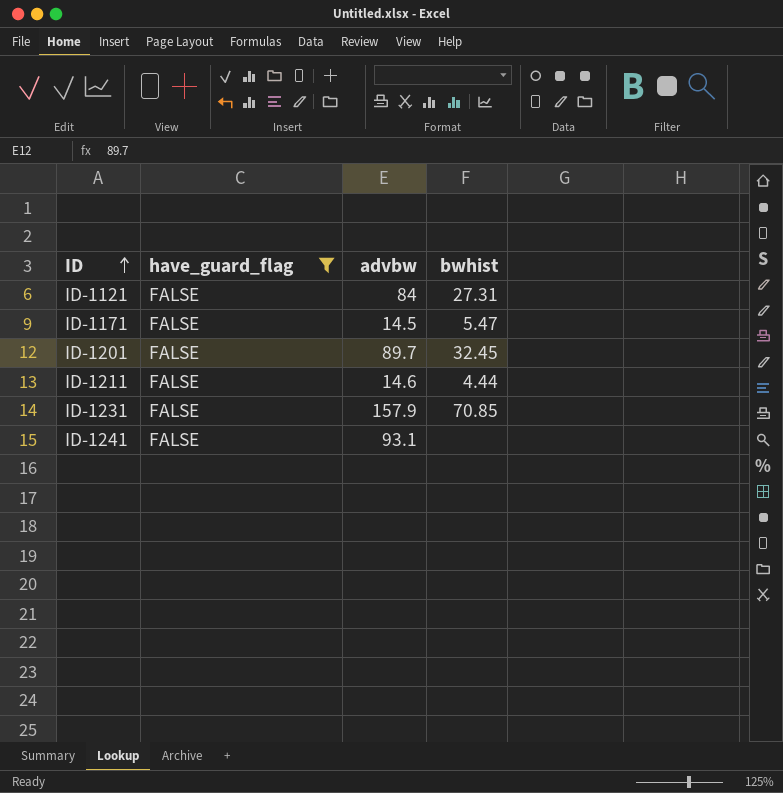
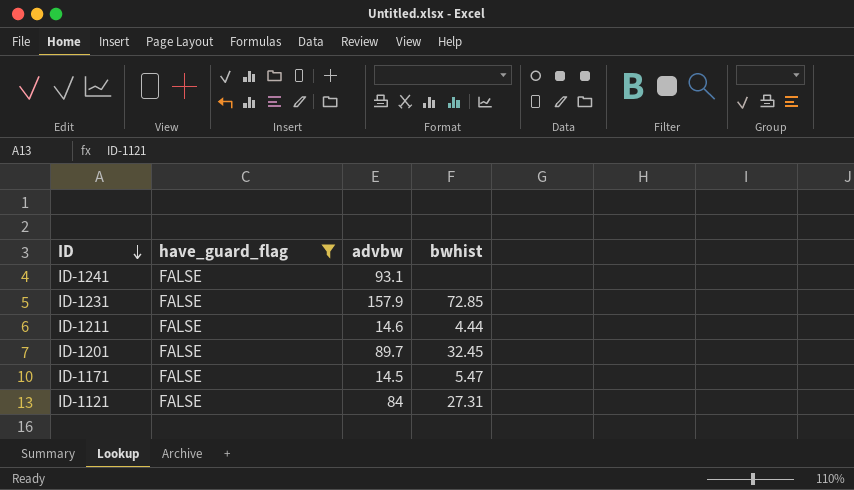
row order: ID ascending -> ID descending
ID-1231 | bwhist: 70.85 -> 72.85

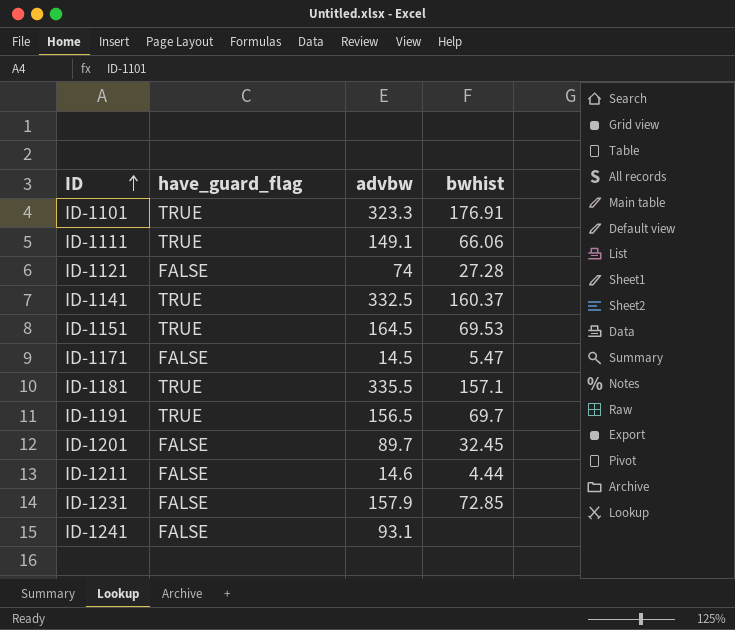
filter: have_guard_flag = FALSE -> none
row order: ID descending -> ID ascending
ID-1121 | advbw: 84 -> 74
ID-1121 | bwhist: 27.31 -> 27.28

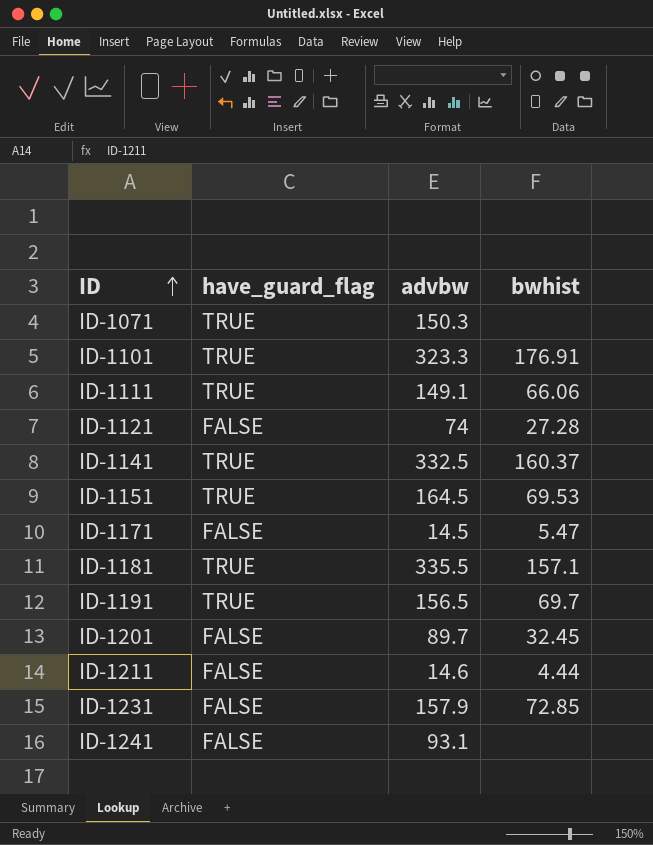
row ID-1071: none -> TRUE | 150.3 | none

